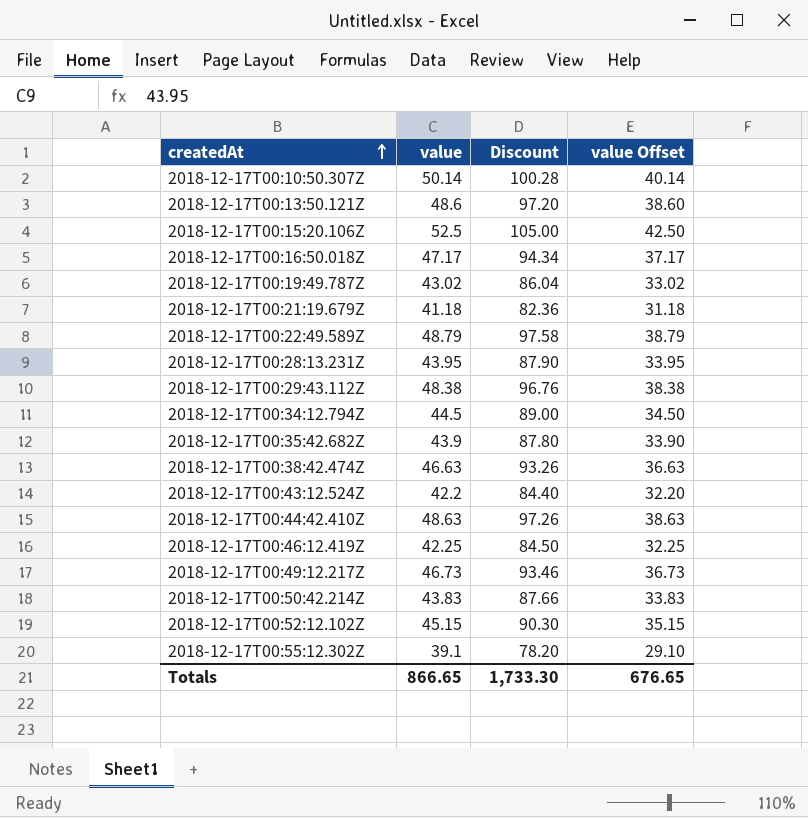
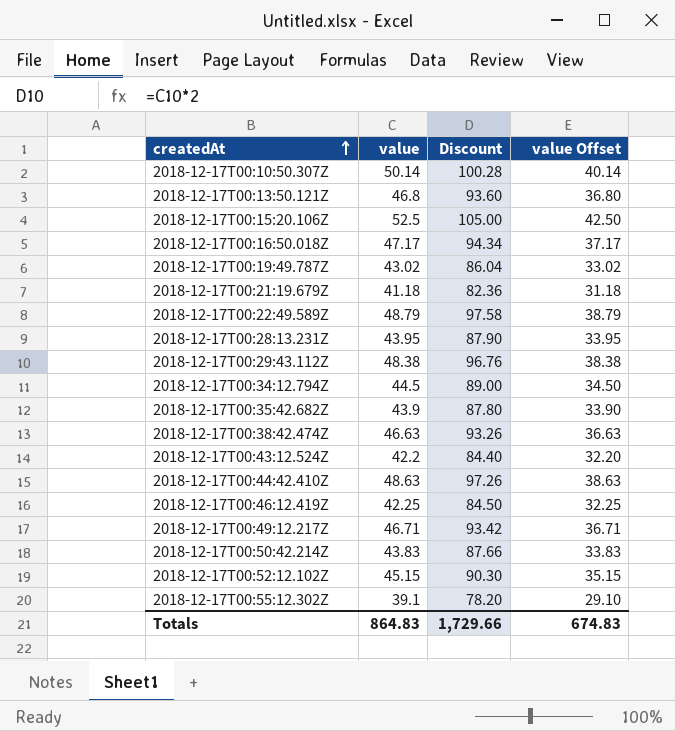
2018-12-17T00:13:50.121Z | value: 48.6 -> 46.8
2018-12-17T00:13:50.121Z | Discount: 97.20 -> 93.60
2018-12-17T00:13:50.121Z | value Offset: 38.60 -> 36.80
2018-12-17T00:49:12.217Z | value: 46.73 -> 46.71
2018-12-17T00:49:12.217Z | Discount: 93.46 -> 93.42
2018-12-17T00:49:12.217Z | value Offset: 36.73 -> 36.71
Totals | value: 866.65 -> 864.83
Totals | Discount: 1,733.30 -> 1,729.66
Totals | value Offset: 676.65 -> 674.83

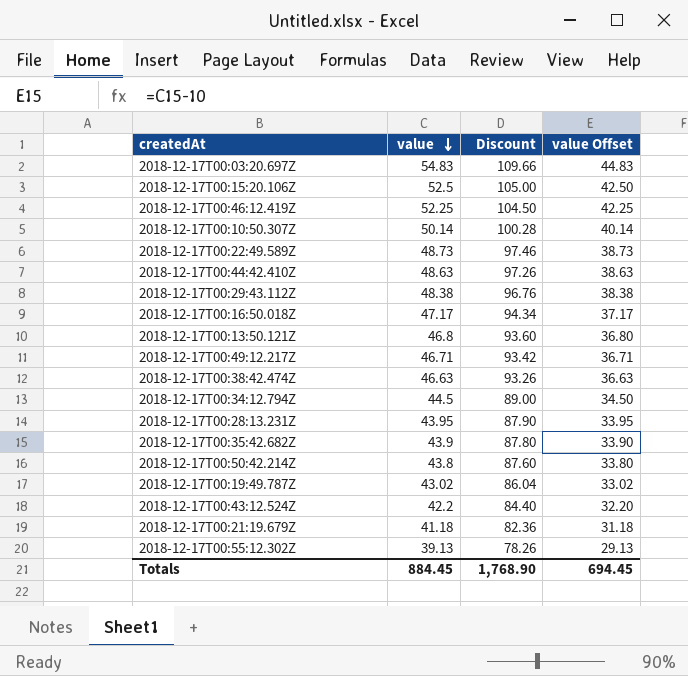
row order: createdAt ascending -> value descending
row 2018-12-17T00:52:12.102Z: 45.15 | 90.30 | 35.15 -> none
row 2018-12-17T00:03:20.697Z: none -> 54.83 | 109.66 | 44.83
2018-12-17T00:46:12.419Z | value: 42.25 -> 52.25
2018-12-17T00:46:12.419Z | Discount: 84.50 -> 104.50
2018-12-17T00:46:12.419Z | value Offset: 32.25 -> 42.25
2018-12-17T00:22:49.589Z | value: 48.79 -> 48.73
2018-12-17T00:22:49.589Z | Discount: 97.58 -> 97.46
2018-12-17T00:22:49.589Z | value Offset: 38.79 -> 38.73
2018-12-17T00:50:42.214Z | value: 43.83 -> 43.8
2018-12-17T00:50:42.214Z | Discount: 87.66 -> 87.60
2018-12-17T00:50:42.214Z | value Offset: 33.83 -> 33.80
2018-12-17T00:55:12.302Z | value: 39.1 -> 39.13
2018-12-17T00:55:12.302Z | Discount: 78.20 -> 78.26
2018-12-17T00:55:12.302Z | value Offset: 29.10 -> 29.13
Totals | value: 864.83 -> 884.45
Totals | Discount: 1,729.66 -> 1,768.90
Totals | value Offset: 674.83 -> 694.45

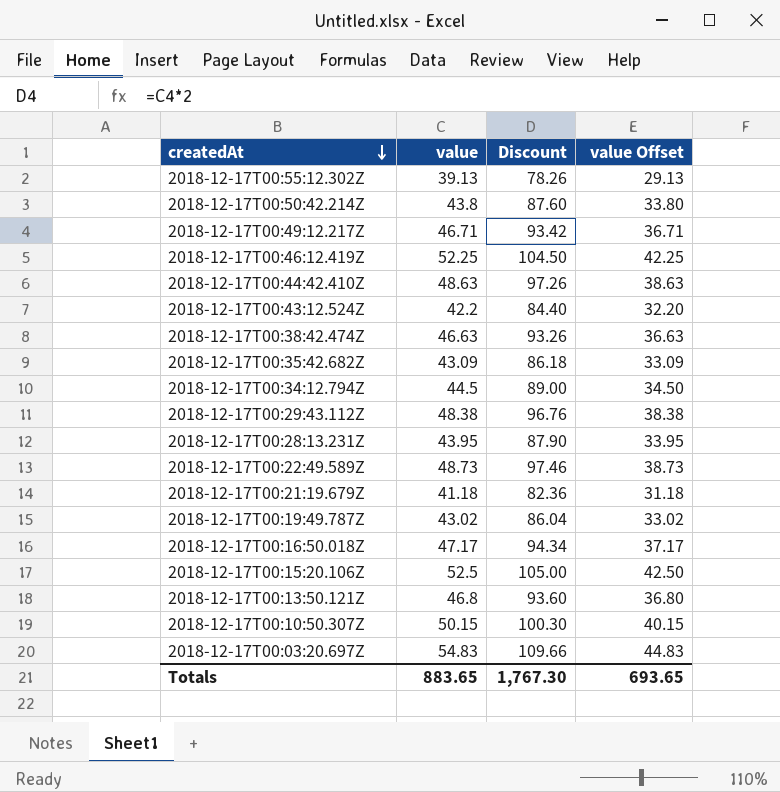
row order: value descending -> createdAt descending
2018-12-17T00:35:42.682Z | value: 43.9 -> 43.09
2018-12-17T00:35:42.682Z | Discount: 87.80 -> 86.18
2018-12-17T00:35:42.682Z | value Offset: 33.90 -> 33.09
2018-12-17T00:10:50.307Z | value: 50.14 -> 50.15
2018-12-17T00:10:50.307Z | Discount: 100.28 -> 100.30
2018-12-17T00:10:50.307Z | value Offset: 40.14 -> 40.15
Totals | value: 884.45 -> 883.65
Totals | Discount: 1,768.90 -> 1,767.30
Totals | value Offset: 694.45 -> 693.65

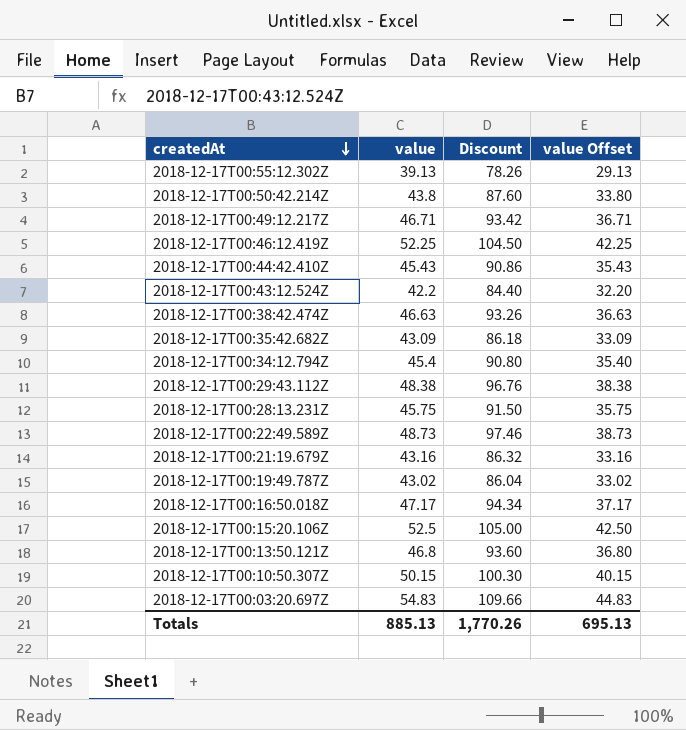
2018-12-17T00:44:42.410Z | value: 48.63 -> 45.43
2018-12-17T00:44:42.410Z | Discount: 97.26 -> 90.86
2018-12-17T00:44:42.410Z | value Offset: 38.63 -> 35.43
2018-12-17T00:34:12.794Z | value: 44.5 -> 45.4
2018-12-17T00:34:12.794Z | Discount: 89.00 -> 90.80
2018-12-17T00:34:12.794Z | value Offset: 34.50 -> 35.40
2018-12-17T00:28:13.231Z | value: 43.95 -> 45.75
2018-12-17T00:28:13.231Z | Discount: 87.90 -> 91.50
2018-12-17T00:28:13.231Z | value Offset: 33.95 -> 35.75
2018-12-17T00:21:19.679Z | value: 41.18 -> 43.16
2018-12-17T00:21:19.679Z | Discount: 82.36 -> 86.32
2018-12-17T00:21:19.679Z | value Offset: 31.18 -> 33.16
Totals | value: 883.65 -> 885.13
Totals | Discount: 1,767.30 -> 1,770.26
Totals | value Offset: 693.65 -> 695.13

